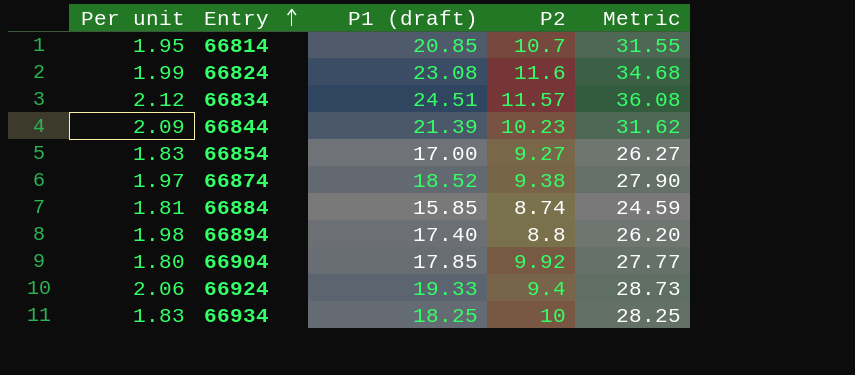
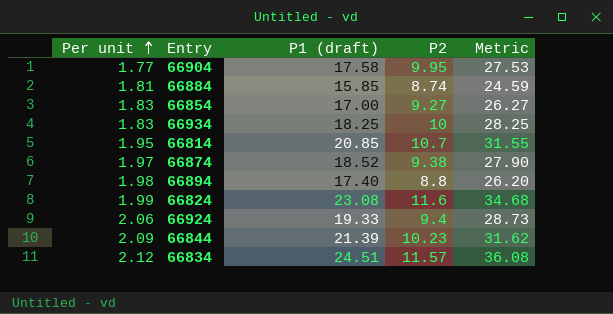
row order: Entry ascending -> Per unit ascending
66904 | Per unit: 1.80 -> 1.77
66904 | P1 (draft): 17.85 -> 17.58
66904 | P2: 9.92 -> 9.95
66904 | Metric: 27.77 -> 27.53

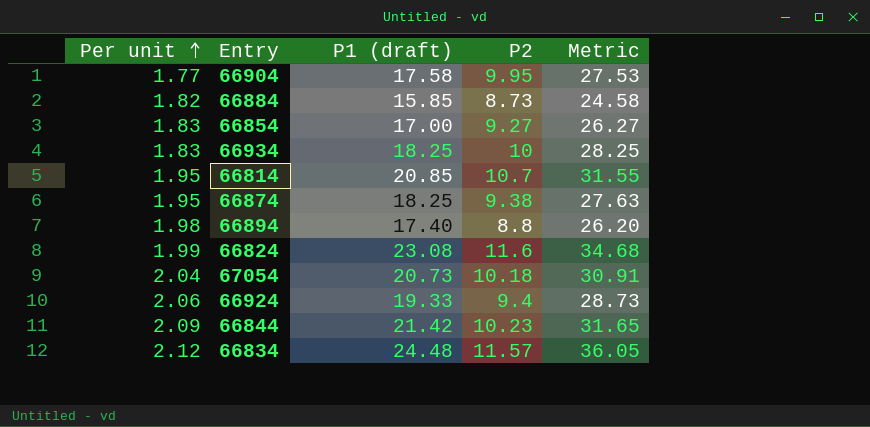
66884 | Per unit: 1.81 -> 1.82
66884 | P2: 8.74 -> 8.73
66884 | Metric: 24.59 -> 24.58
66874 | Per unit: 1.97 -> 1.95
66874 | P1 (draft): 18.52 -> 18.25
66874 | Metric: 27.90 -> 27.63
row 67054: none -> 2.04 | 20.73 | 10.18 | 30.91
66844 | P1 (draft): 21.39 -> 21.42
66844 | Metric: 31.62 -> 31.65
66834 | P1 (draft): 24.51 -> 24.48
66834 | Metric: 36.08 -> 36.05

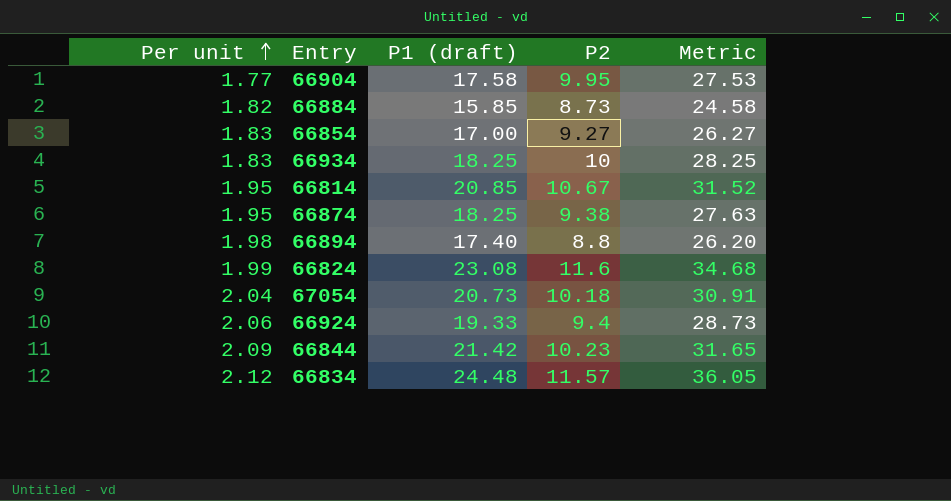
66814 | P2: 10.7 -> 10.67
66814 | Metric: 31.55 -> 31.52

